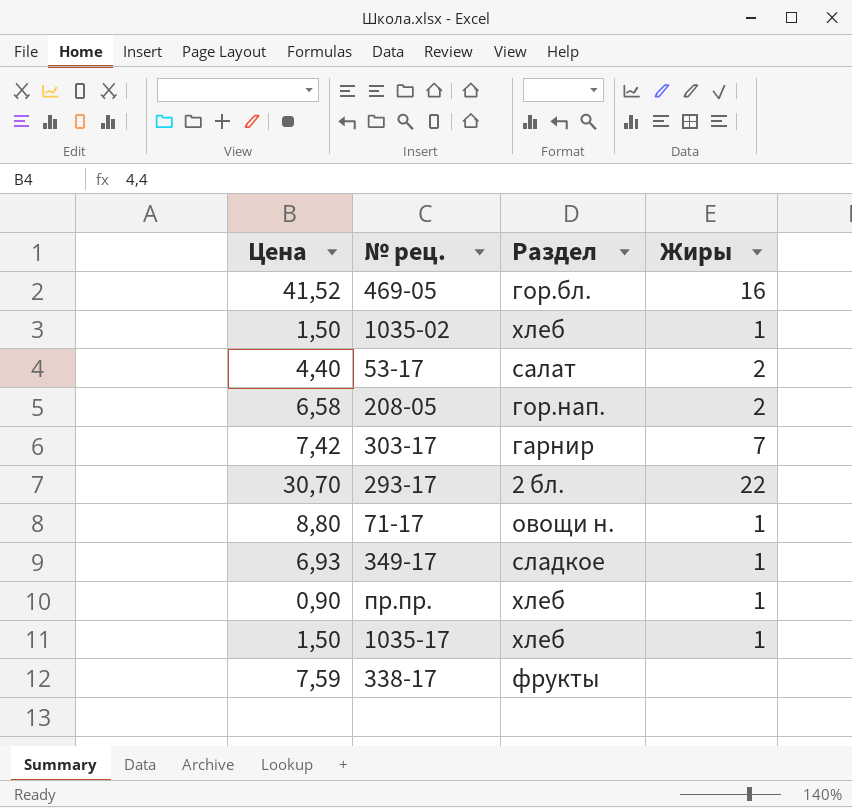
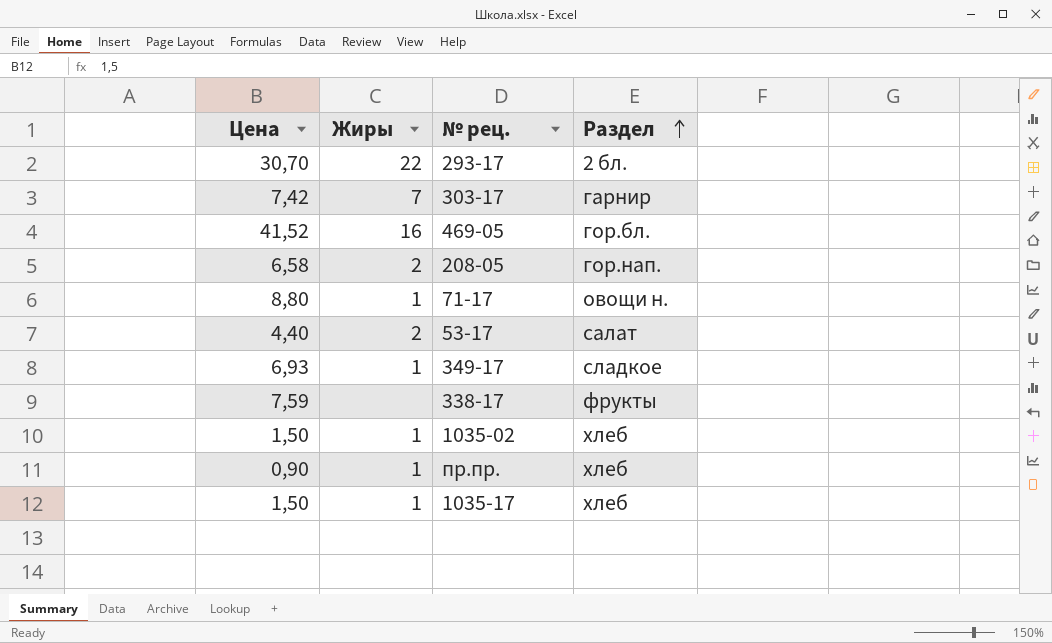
row order: none -> Раздел ascending
column Жиры | position: 4 -> 2

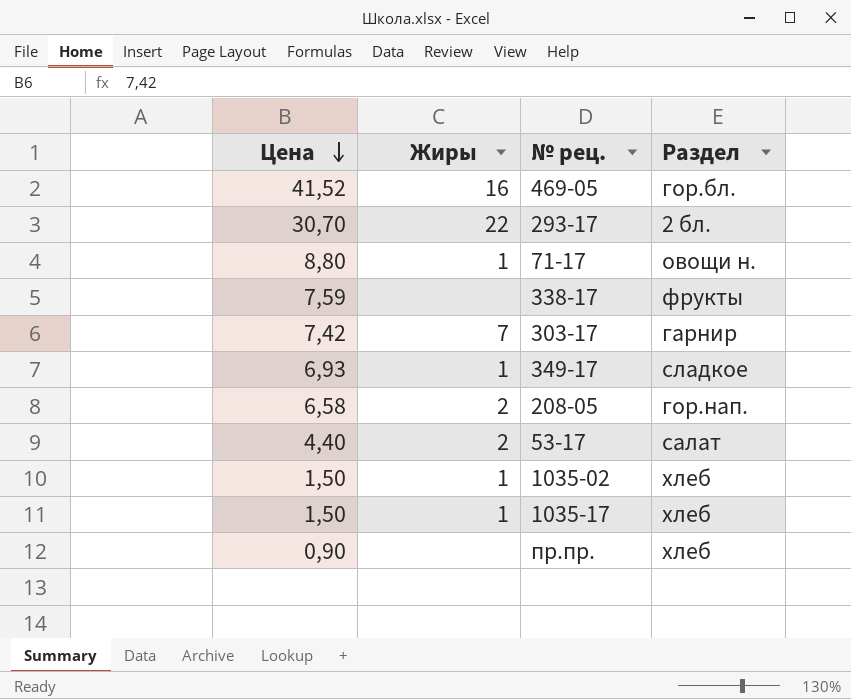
row order: Раздел ascending -> Цена descending
пр.пр. | Жиры: 1 -> none

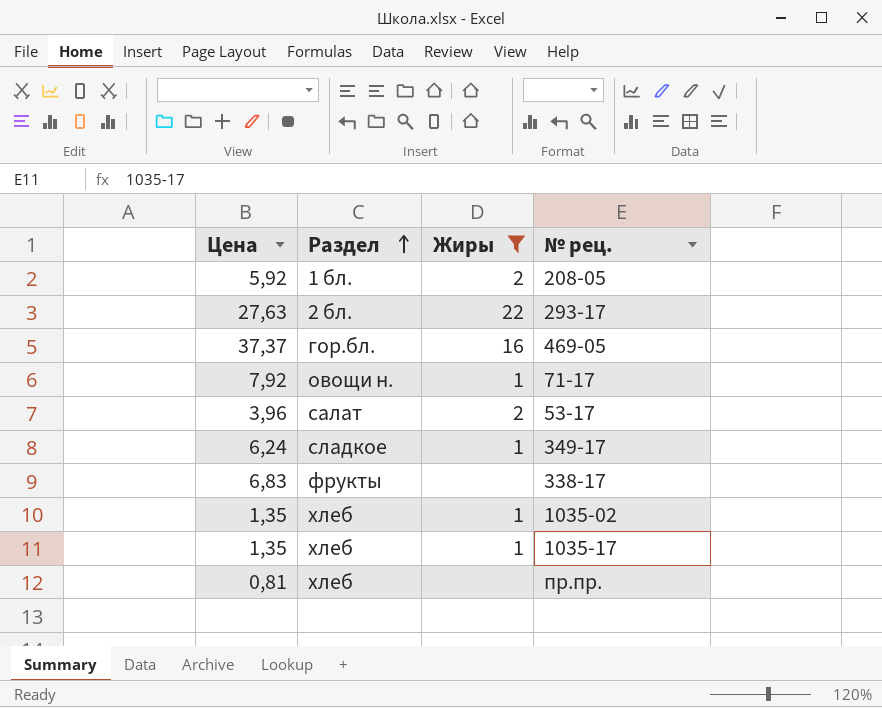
filter: none -> Жиры != 7
row order: Цена descending -> Раздел ascending
column Раздел | position: 4 -> 2
208-05 | Цена: 6,58 -> 5,92
208-05 | Раздел: гор.нап. -> 1 бл.
293-17 | Цена: 30,70 -> 27,63
469-05 | Цена: 41,52 -> 37,37
71-17 | Цена: 8,80 -> 7,92
53-17 | Цена: 4,40 -> 3,96
349-17 | Цена: 6,93 -> 6,24
338-17 | Цена: 7,59 -> 6,83
1035-02 | Цена: 1,50 -> 1,35
1035-17 | Цена: 1,50 -> 1,35
пр.пр. | Цена: 0,90 -> 0,81

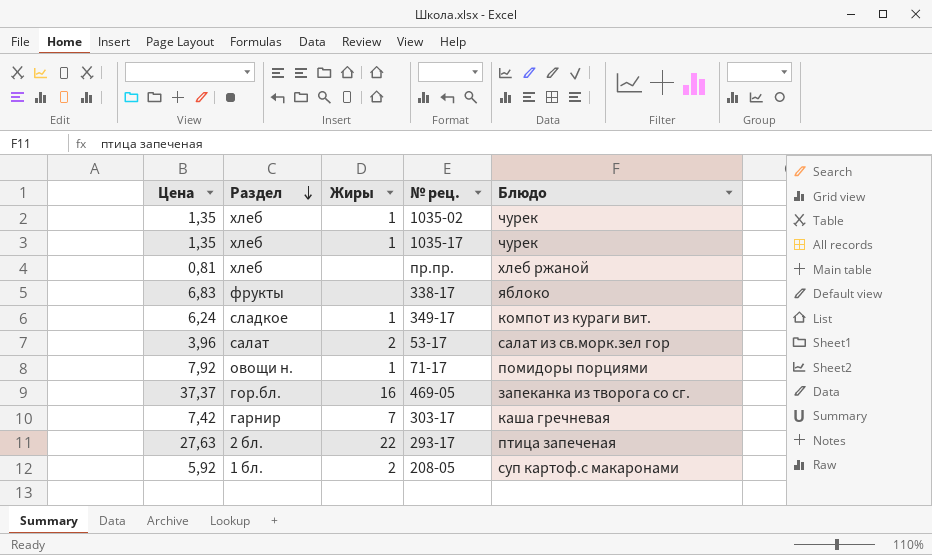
filter: Жиры != 7 -> none
row order: Раздел ascending -> Раздел descending
column Блюдо | position: none -> 5

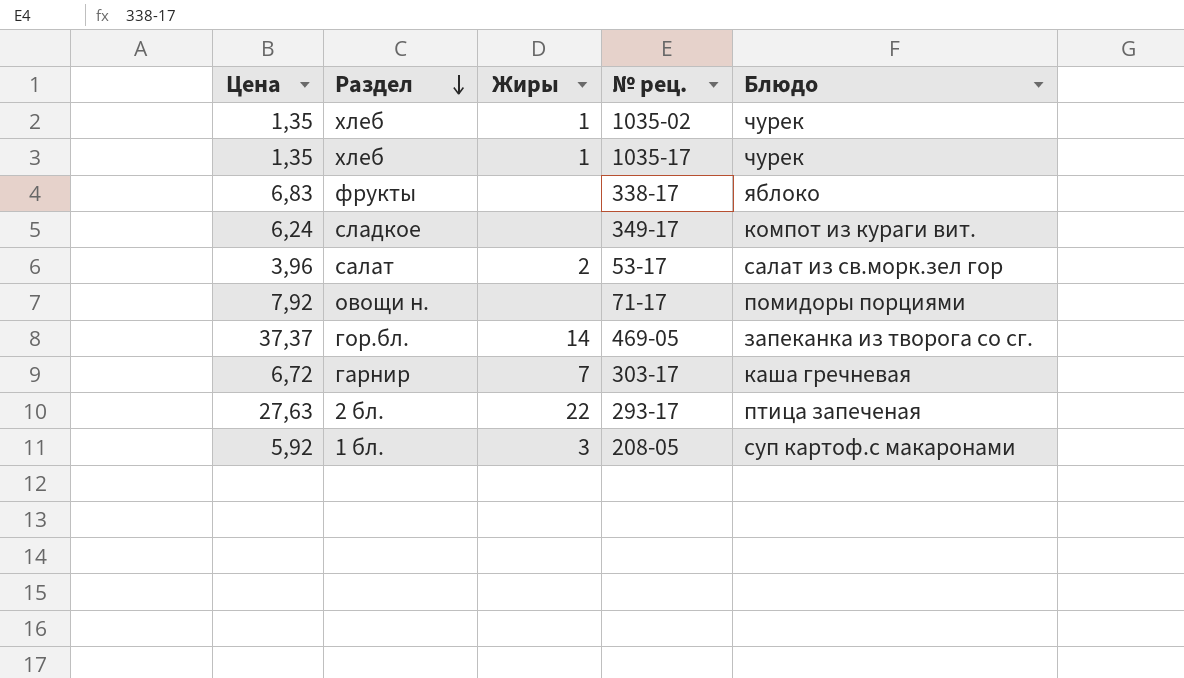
row пр.пр.: 0,81 | хлеб | none | хлеб ржаной -> none
349-17 | Жиры: 1 -> none
71-17 | Жиры: 1 -> none
469-05 | Жиры: 16 -> 14
303-17 | Цена: 7,42 -> 6,72
208-05 | Жиры: 2 -> 3

